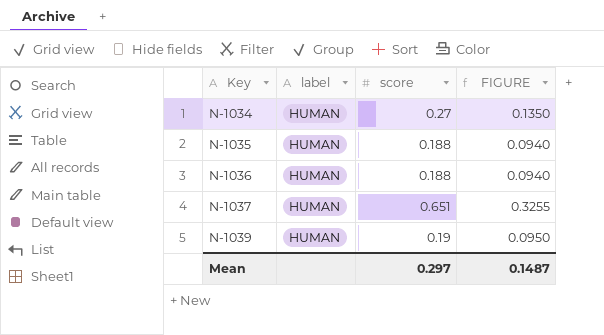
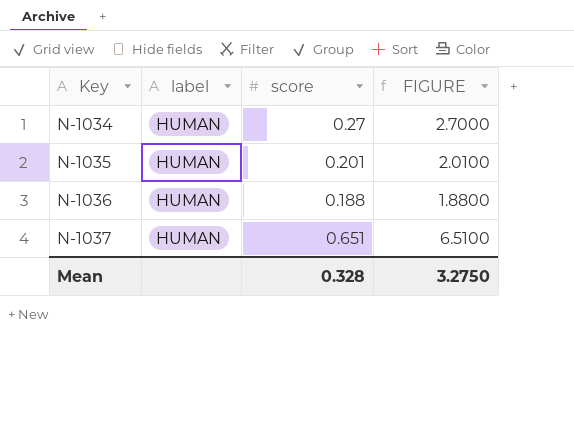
column FIGURE | formula: [score] * 0.5 -> [score] * 10
row N-1039: HUMAN | 0.19 | 0.0950 -> none
N-1035 | score: 0.188 -> 0.201
Mean | score: 0.297 -> 0.328
Mean | FIGURE: 0.1487 -> 3.2750

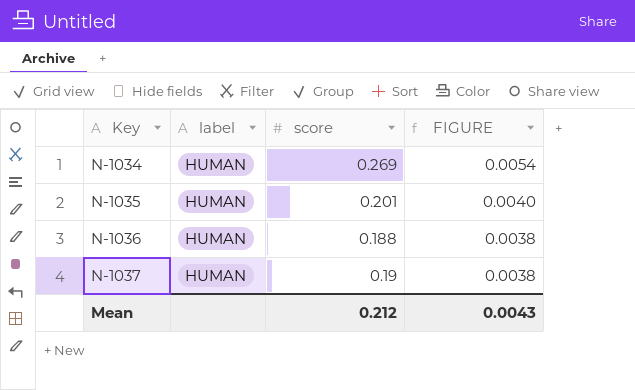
column FIGURE | formula: [score] * 10 -> [score] * 0.02
N-1034 | score: 0.27 -> 0.269
N-1037 | score: 0.651 -> 0.19
Mean | score: 0.328 -> 0.212
Mean | FIGURE: 3.2750 -> 0.0043

